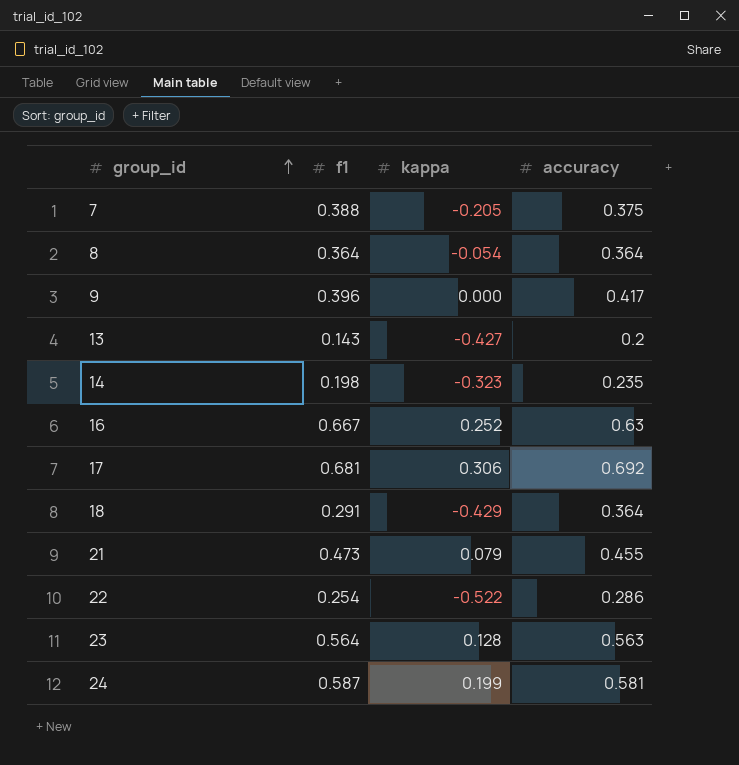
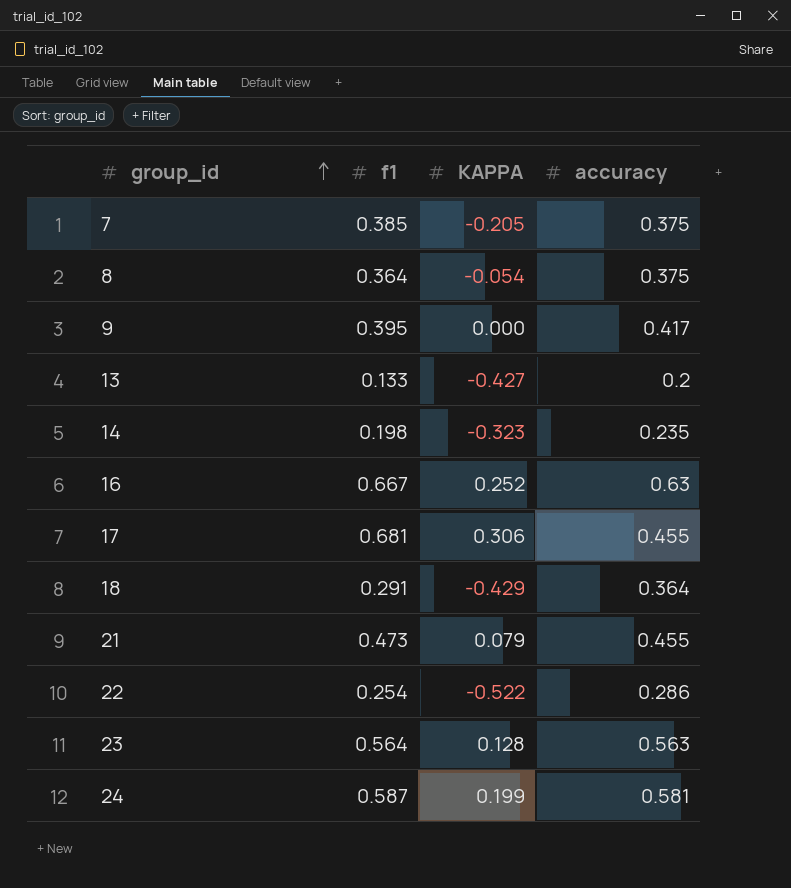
column name: kappa -> KAPPA
7 | f1: 0.388 -> 0.385
8 | accuracy: 0.364 -> 0.375
9 | f1: 0.396 -> 0.395
13 | f1: 0.143 -> 0.133
17 | accuracy: 0.692 -> 0.455

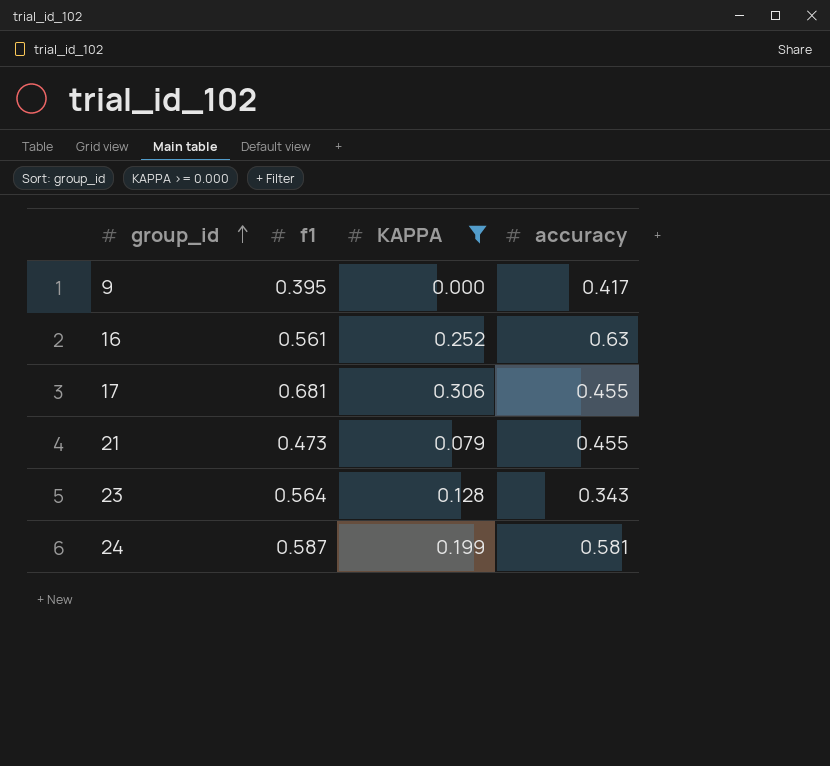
filter: none -> KAPPA >= 0.000
16 | f1: 0.667 -> 0.561
23 | accuracy: 0.563 -> 0.343

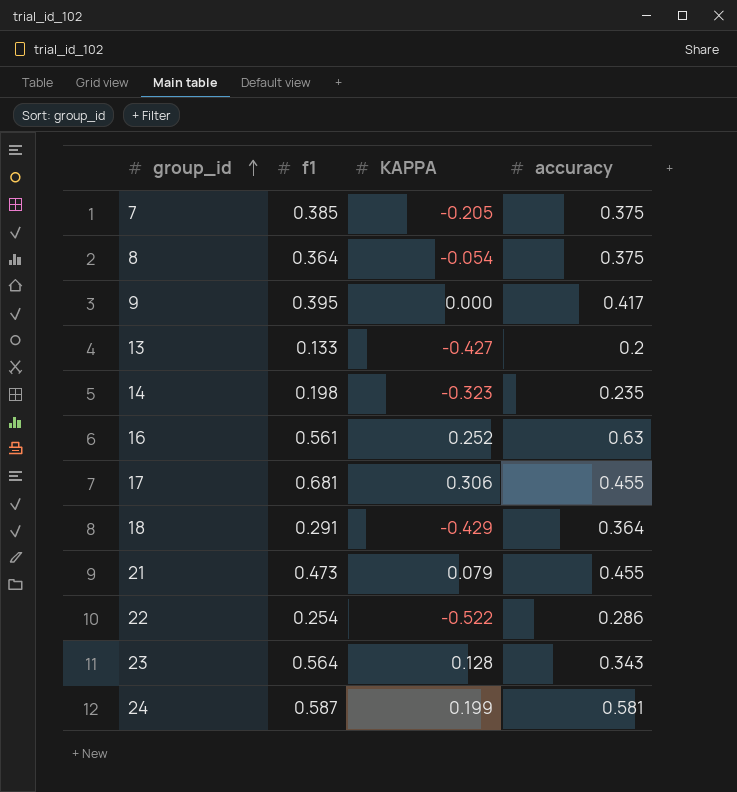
filter: KAPPA >= 0.000 -> none

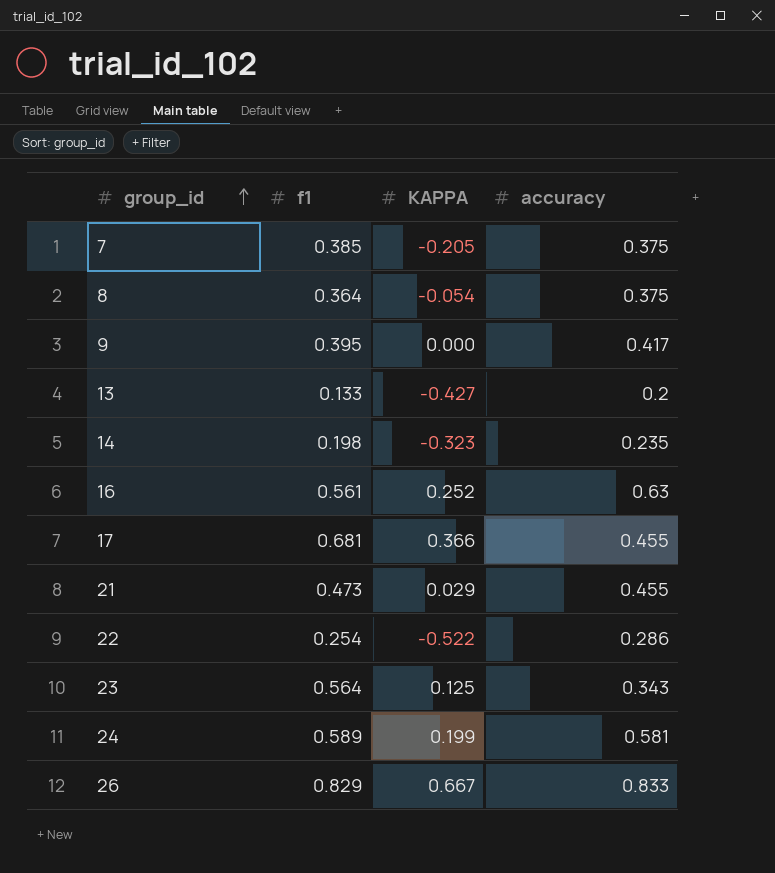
row 18: 0.291 | -0.429 | 0.364 -> none
17 | KAPPA: 0.306 -> 0.366
21 | KAPPA: 0.079 -> 0.029
23 | KAPPA: 0.128 -> 0.125
24 | f1: 0.587 -> 0.589
row 26: none -> 0.829 | 0.667 | 0.833

